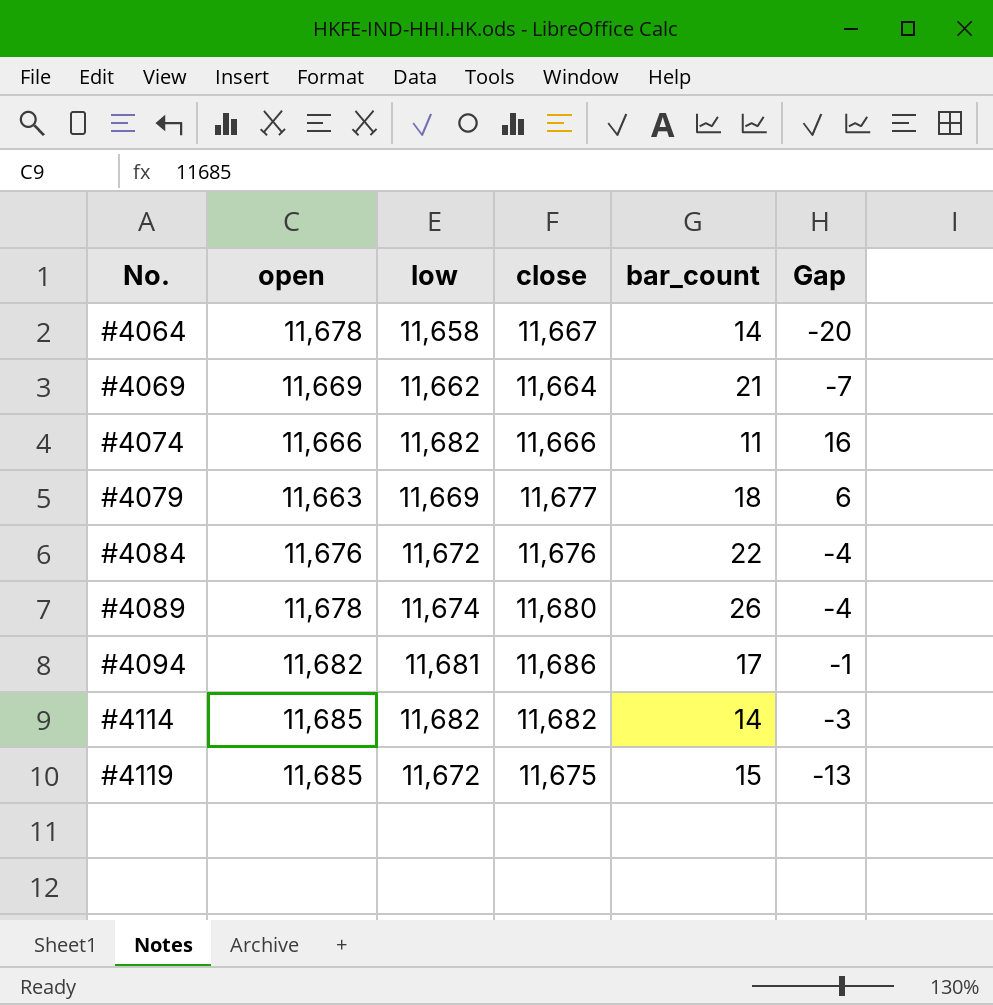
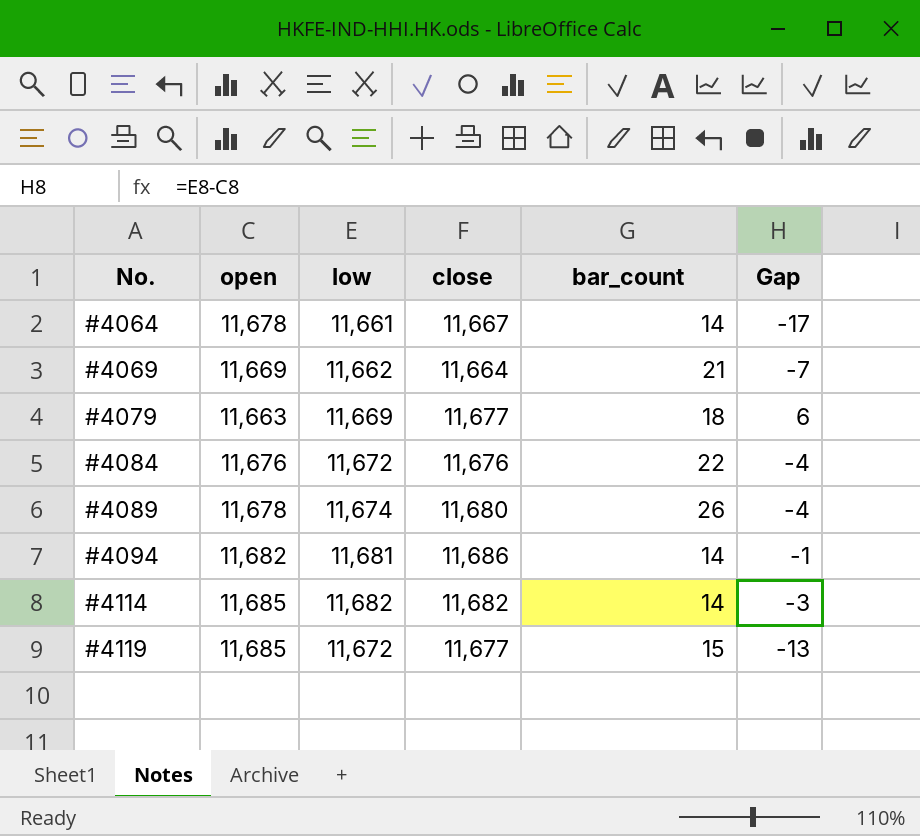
row #4074: 11,666 | 11,682 | 11,666 | 11 | 16 -> none
#4064 | low: 11,658 -> 11,661
#4064 | Gap: -20 -> -17
#4094 | bar_count: 17 -> 14
#4119 | close: 11,675 -> 11,677

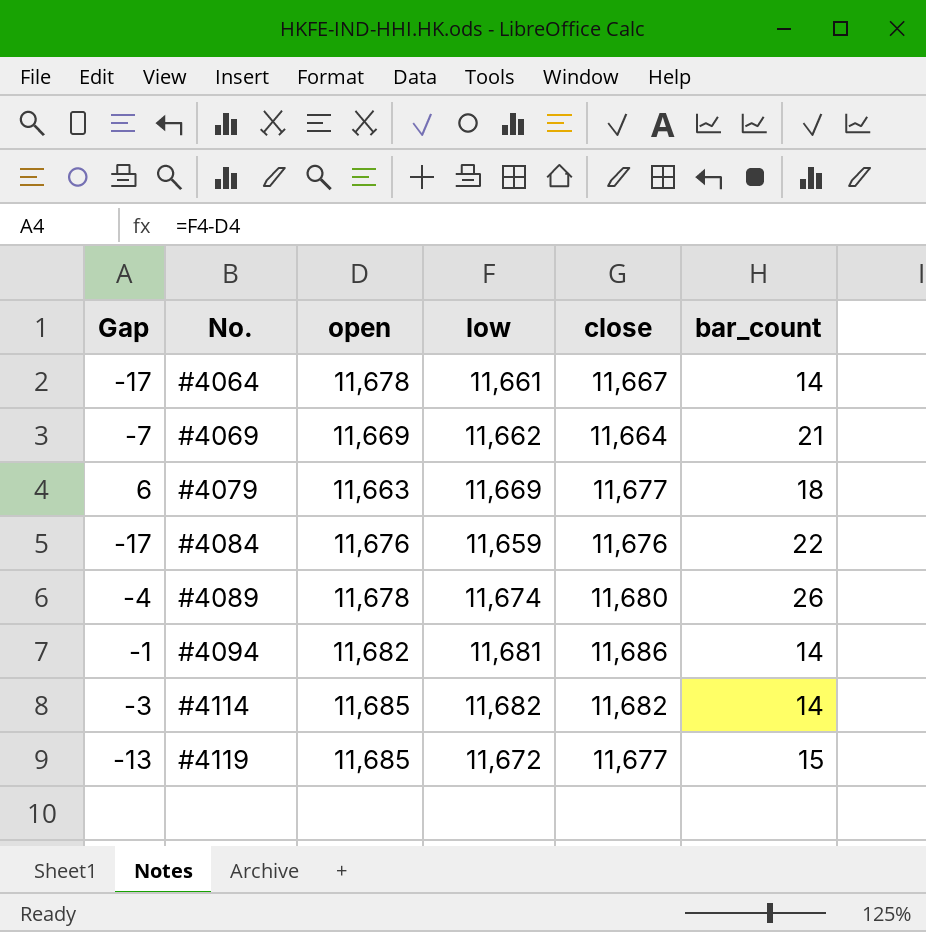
column Gap | position: 6 -> 1
#4084 | Gap: -4 -> -17
#4084 | low: 11,672 -> 11,659

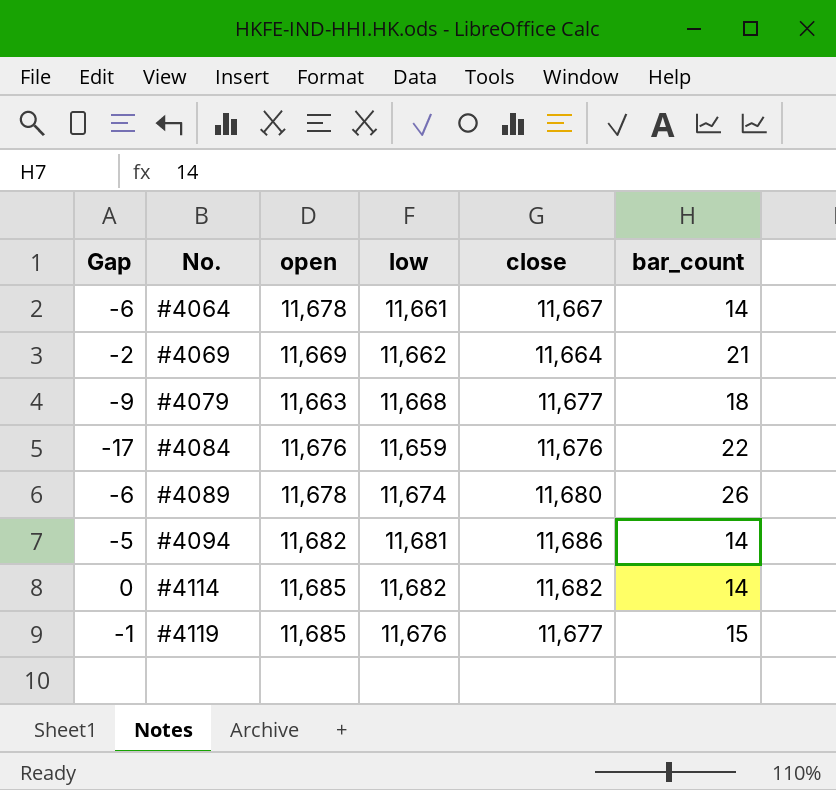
column Gap | formula: [low] - [open] -> [low] - [close]
#4079 | low: 11,669 -> 11,668
#4119 | low: 11,672 -> 11,676

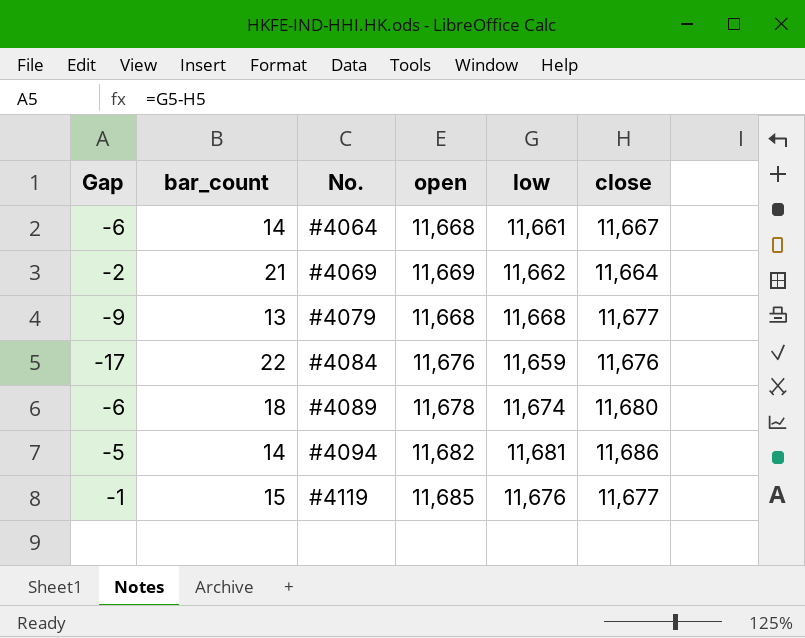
column bar_count | position: 6 -> 2
row #4114: 0 | 11,685 | 11,682 | 11,682 | 14 -> none
#4064 | open: 11,678 -> 11,668
#4079 | bar_count: 18 -> 13
#4079 | open: 11,663 -> 11,668
#4089 | bar_count: 26 -> 18

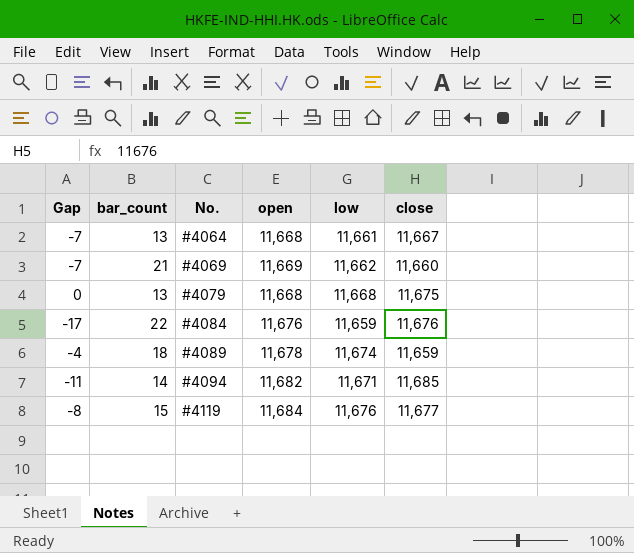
column Gap | formula: [low] - [close] -> [low] - [open]
#4064 | bar_count: 14 -> 13
#4069 | close: 11,664 -> 11,660
#4079 | close: 11,677 -> 11,675
#4089 | close: 11,680 -> 11,659
#4094 | low: 11,681 -> 11,671
#4094 | close: 11,686 -> 11,685
#4119 | open: 11,685 -> 11,684

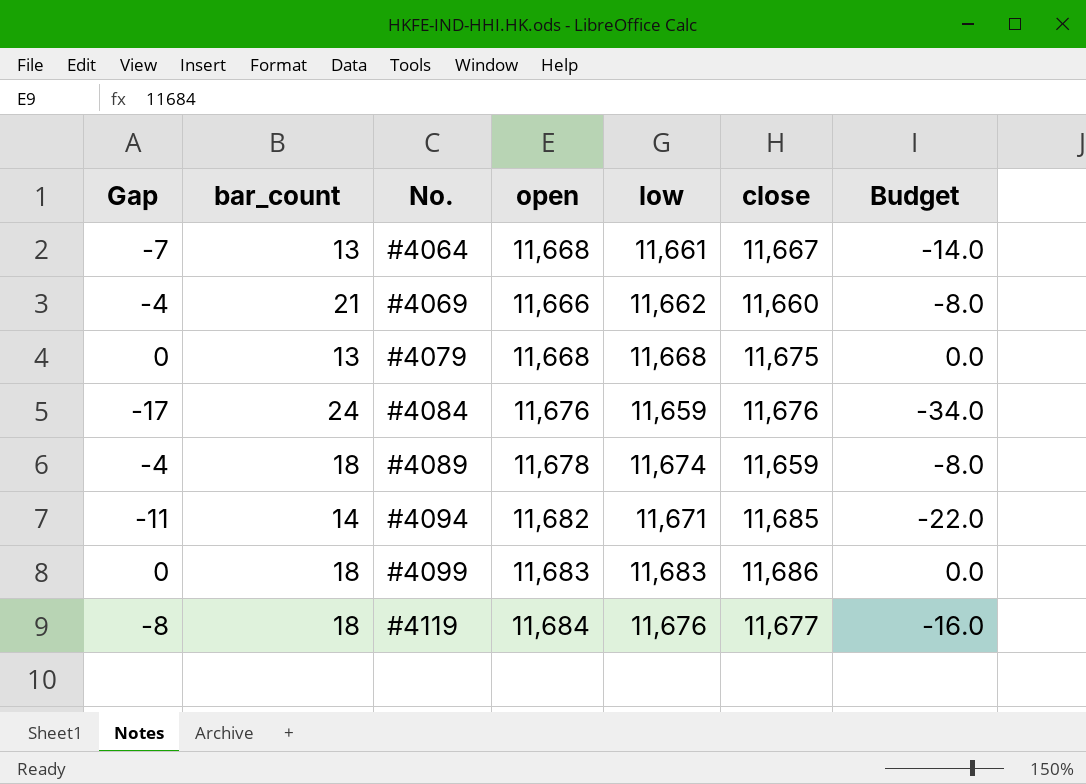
column Budget | formula: none -> [Gap] * 2
#4069 | Gap: -7 -> -4
#4069 | open: 11,669 -> 11,666
#4084 | bar_count: 22 -> 24
row #4099: none -> 0 | 18 | 11,683 | 11,683 | 11,686 | 0.0
#4119 | bar_count: 15 -> 18

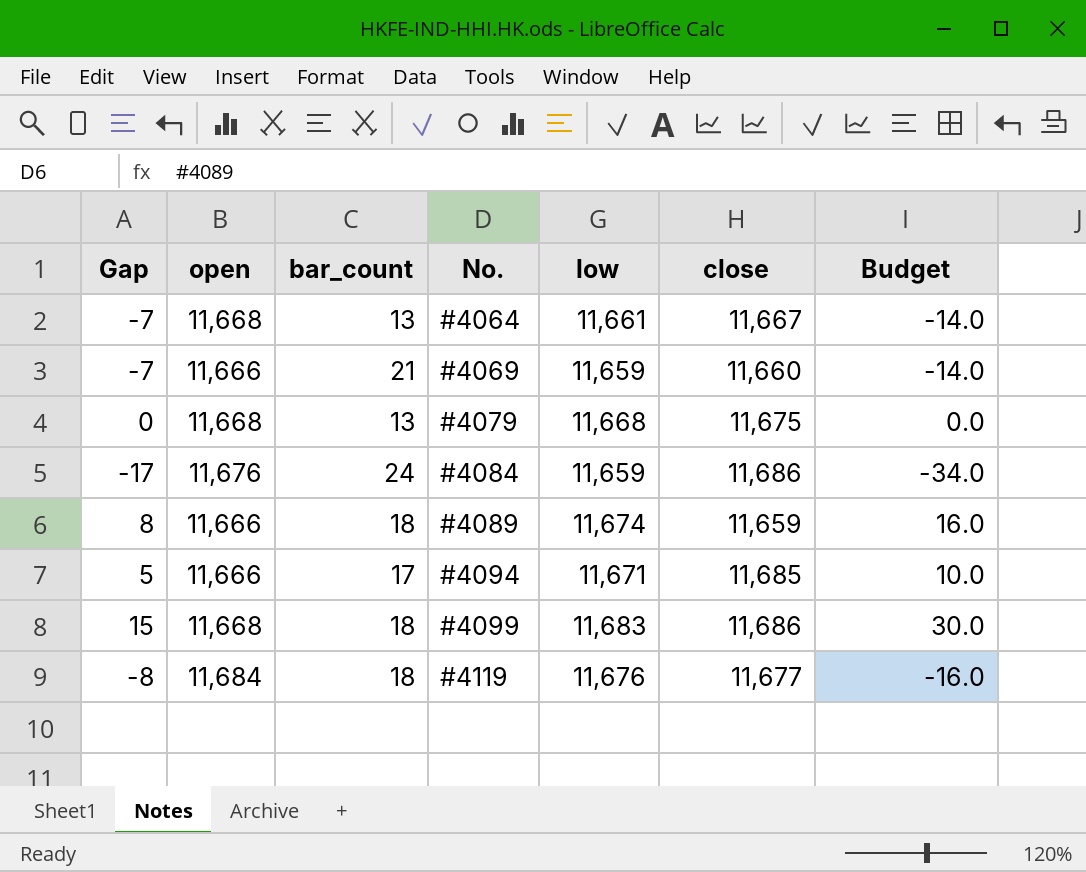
column open | position: 4 -> 2
#4069 | Gap: -4 -> -7
#4069 | low: 11,662 -> 11,659
#4069 | Budget: -8.0 -> -14.0
#4084 | close: 11,676 -> 11,686
#4089 | Gap: -4 -> 8
#4089 | open: 11,678 -> 11,666
#4089 | Budget: -8.0 -> 16.0
#4094 | Gap: -11 -> 5
#4094 | open: 11,682 -> 11,666
#4094 | bar_count: 14 -> 17
#4094 | Budget: -22.0 -> 10.0
#4099 | Gap: 0 -> 15
#4099 | open: 11,683 -> 11,668
#4099 | Budget: 0.0 -> 30.0

